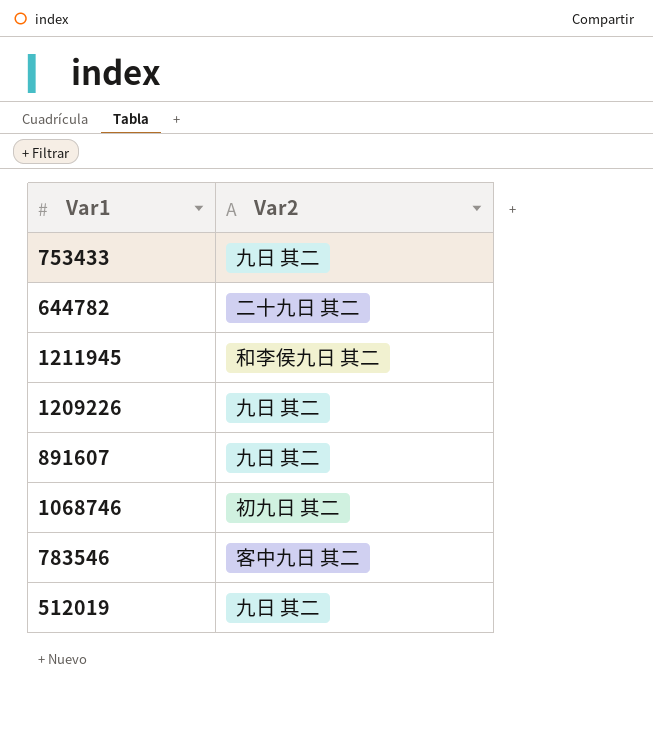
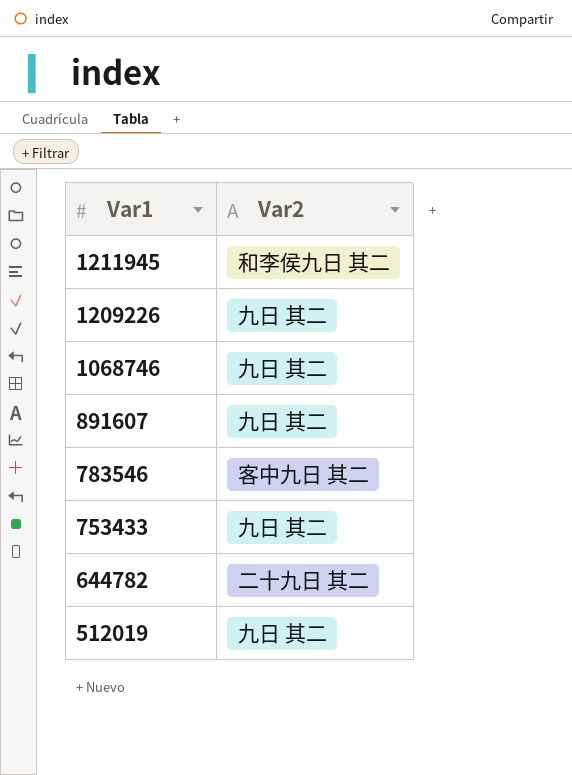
row order: none -> Var1 descending
1068746 | Var2: 初九日 其二 -> 九日 其二

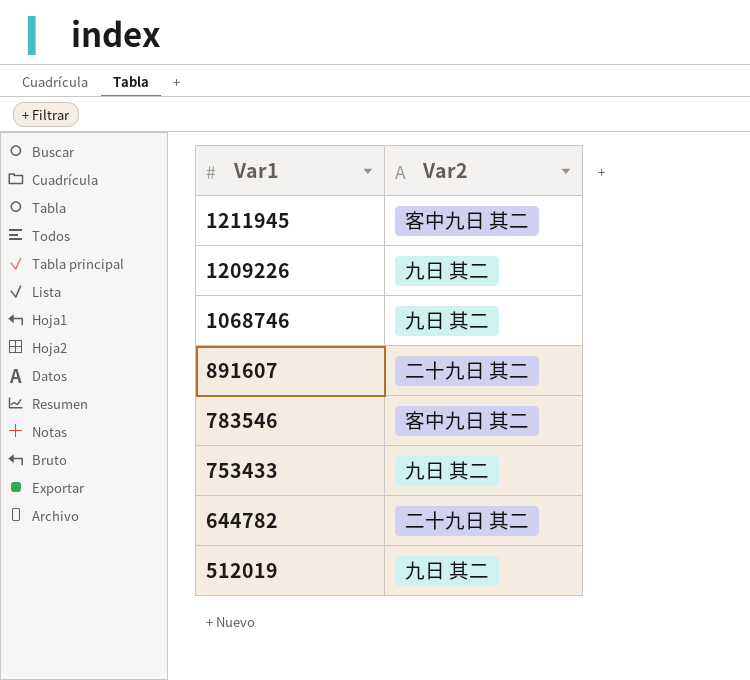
1211945 | Var2: 和李侯九日 其二 -> 客中九日 其二
891607 | Var2: 九日 其二 -> 二十九日 其二

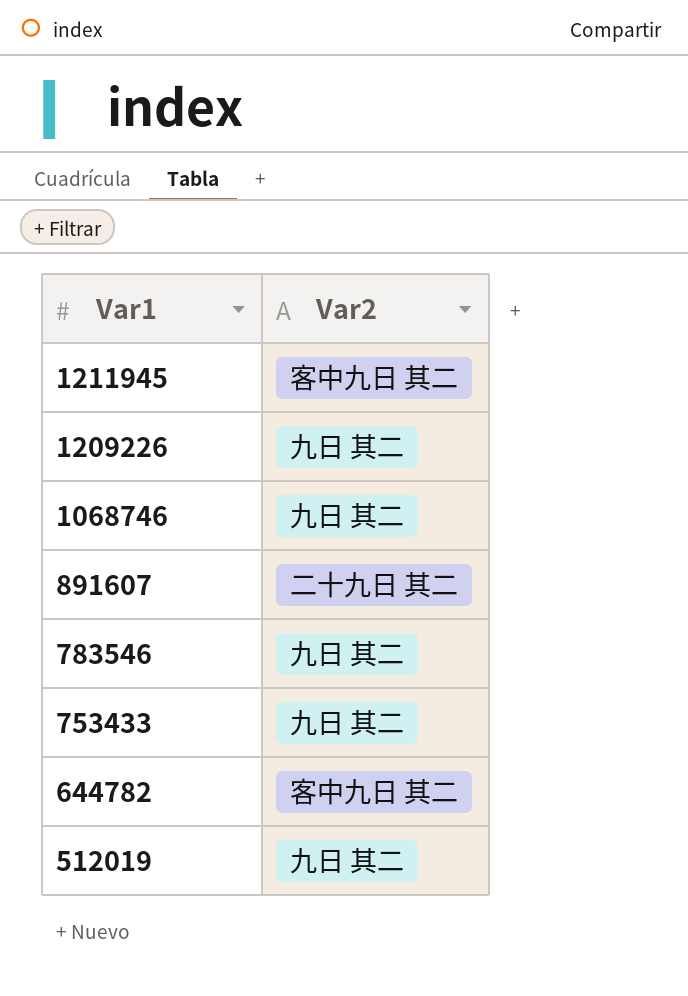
783546 | Var2: 客中九日 其二 -> 九日 其二
644782 | Var2: 二十九日 其二 -> 客中九日 其二

